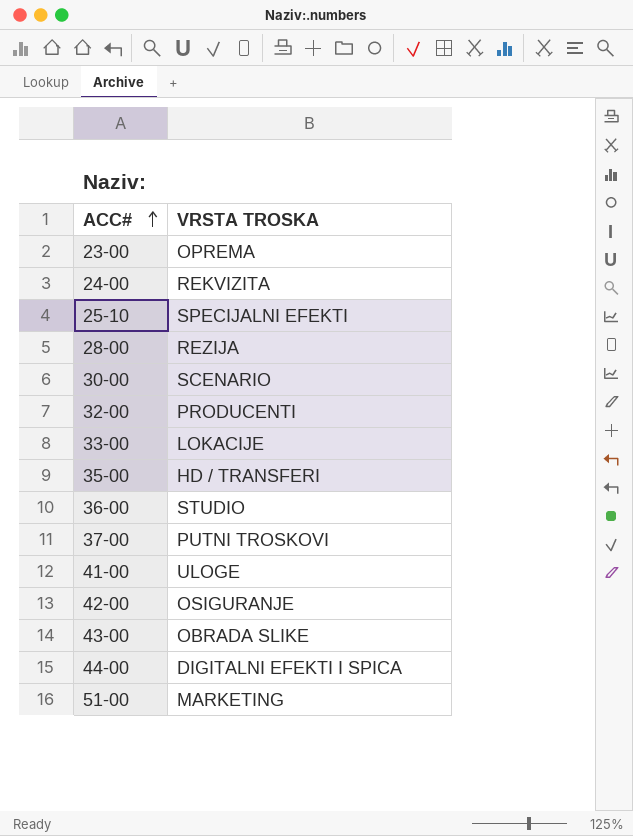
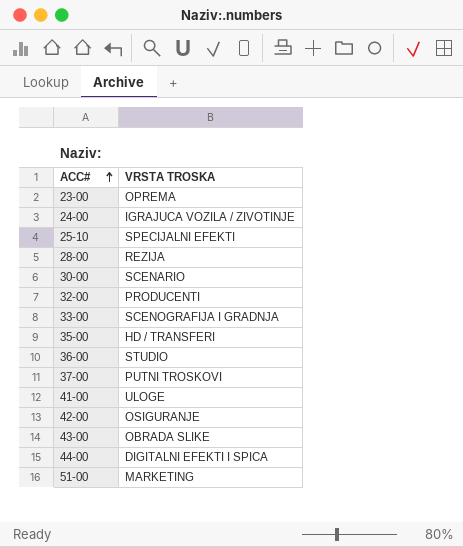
24-00 | VRSTA TROSKA: REKVIZITA -> IGRAJUCA VOZILA / ZIVOTINJE
33-00 | VRSTA TROSKA: LOKACIJE -> SCENOGRAFIJA I GRADNJA

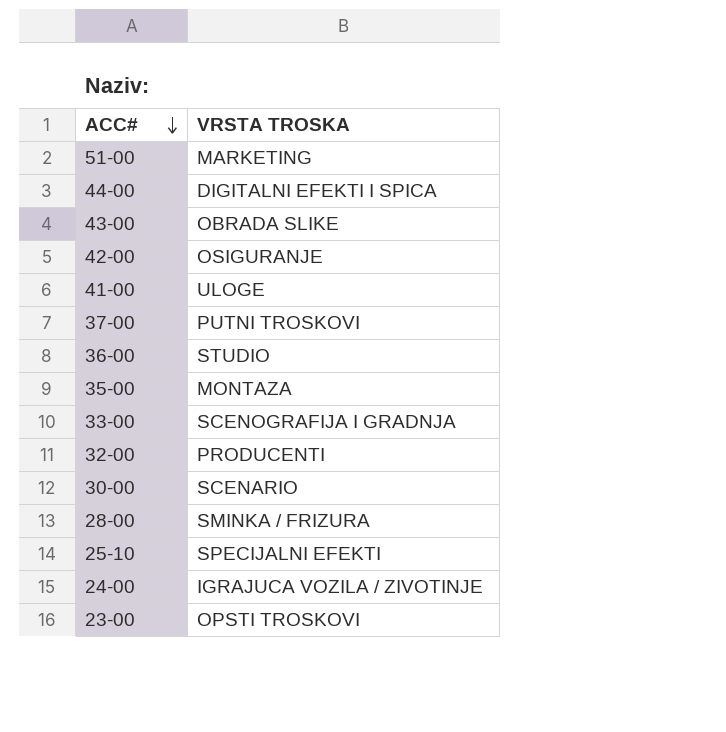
row order: ACC# ascending -> ACC# descending
35-00 | VRSTA TROSKA: HD / TRANSFERI -> MONTAZA
28-00 | VRSTA TROSKA: REZIJA -> SMINKA / FRIZURA
23-00 | VRSTA TROSKA: OPREMA -> OPSTI TROSKOVI

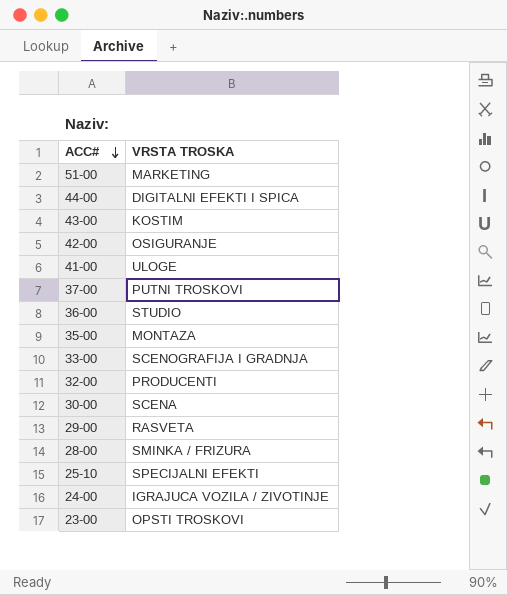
43-00 | VRSTA TROSKA: OBRADA SLIKE -> KOSTIM
30-00 | VRSTA TROSKA: SCENARIO -> SCENA
row 29-00: none -> RASVETA

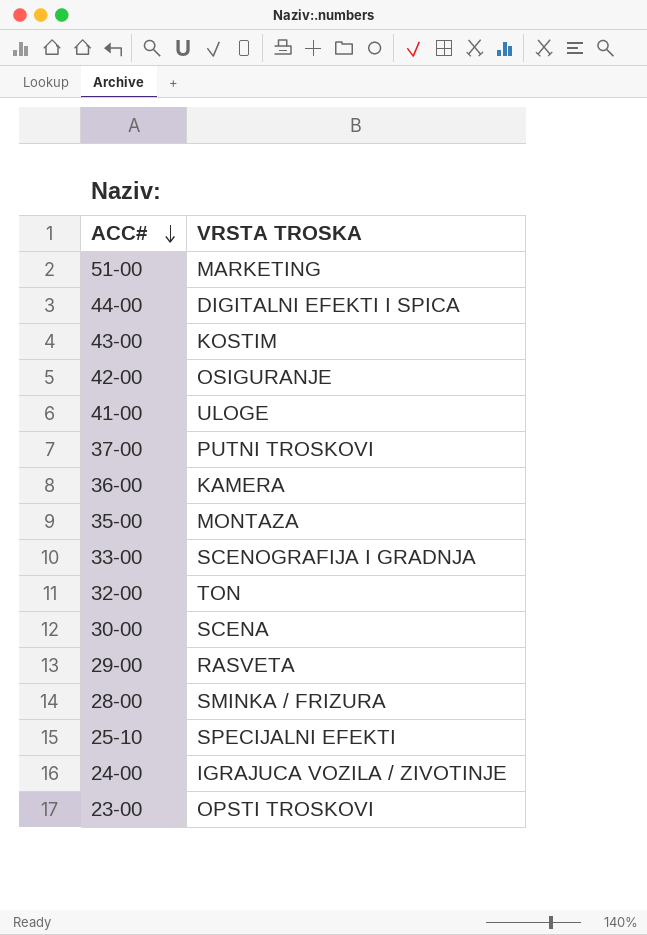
36-00 | VRSTA TROSKA: STUDIO -> KAMERA
32-00 | VRSTA TROSKA: PRODUCENTI -> TON

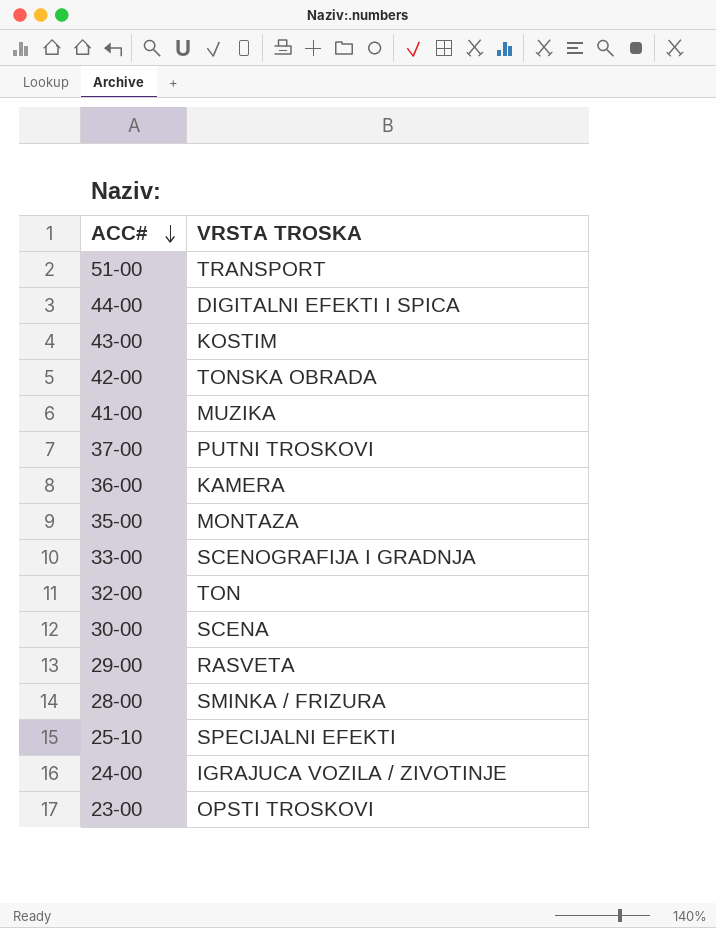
51-00 | VRSTA TROSKA: MARKETING -> TRANSPORT
42-00 | VRSTA TROSKA: OSIGURANJE -> TONSKA OBRADA
41-00 | VRSTA TROSKA: ULOGE -> MUZIKA

